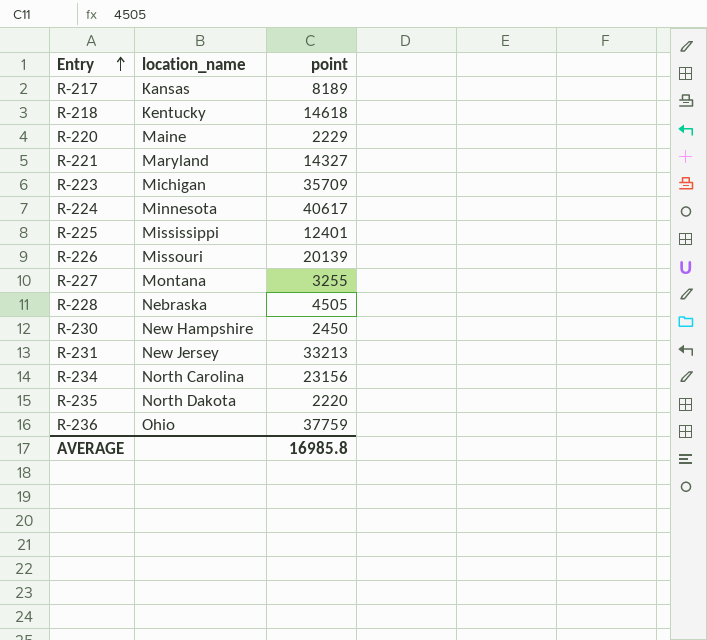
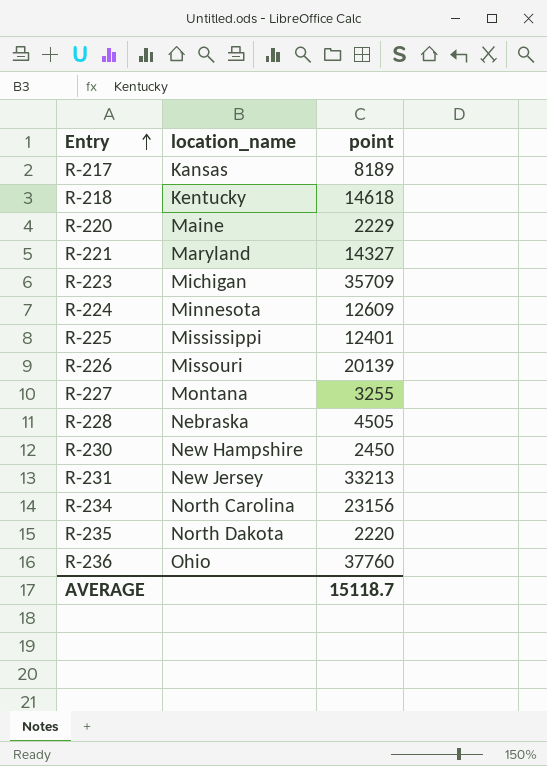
R-224 | point: 40617 -> 12609
R-236 | point: 37759 -> 37760
AVERAGE | point: 16985.8 -> 15118.7

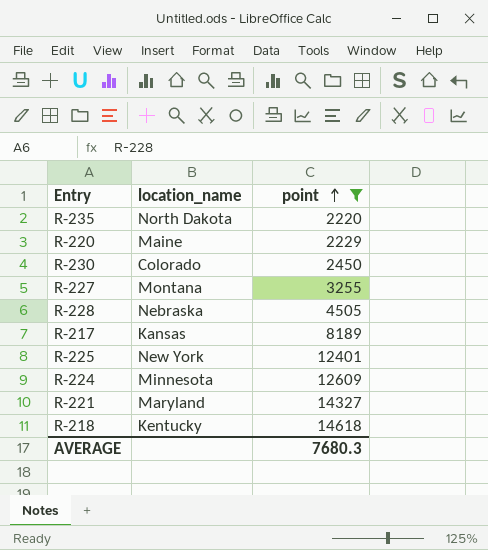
filter: none -> point <= 14618
row order: Entry ascending -> point ascending
R-230 | location_name: New Hampshire -> Colorado
R-225 | location_name: Mississippi -> New York
AVERAGE | point: 15118.7 -> 7680.3

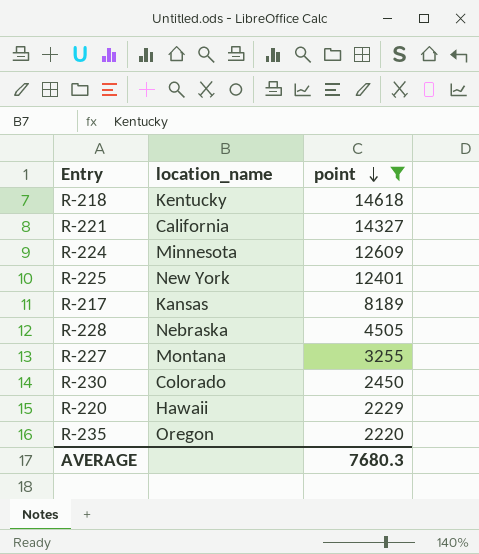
row order: point ascending -> point descending
R-221 | location_name: Maryland -> California
R-220 | location_name: Maine -> Hawaii
R-235 | location_name: North Dakota -> Oregon

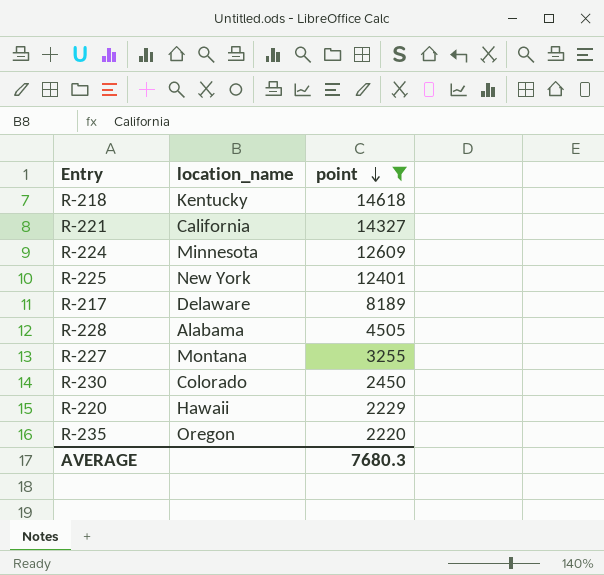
R-217 | location_name: Kansas -> Delaware
R-228 | location_name: Nebraska -> Alabama

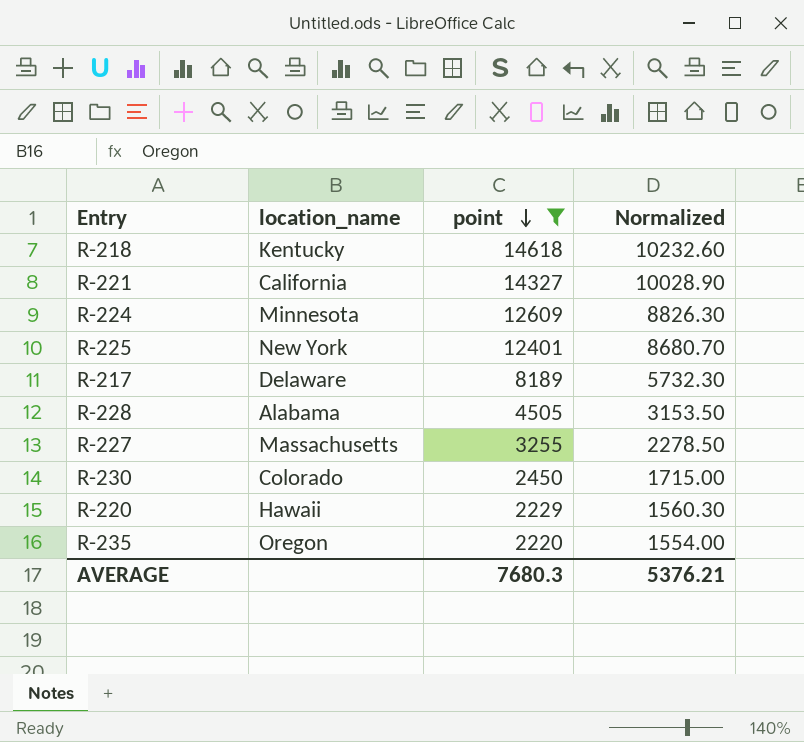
column Normalized | formula: none -> [point] * 0.7
R-227 | location_name: Montana -> Massachusetts

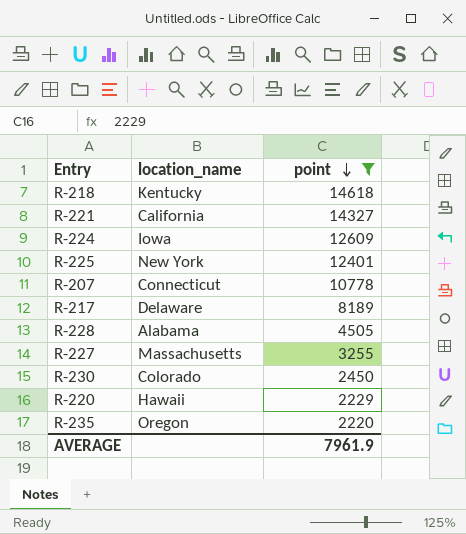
column Normalized | formula: [point] * 0.7 -> none
R-224 | location_name: Minnesota -> Iowa
row R-207: none -> Connecticut | 10778
AVERAGE | point: 7680.3 -> 7961.9

